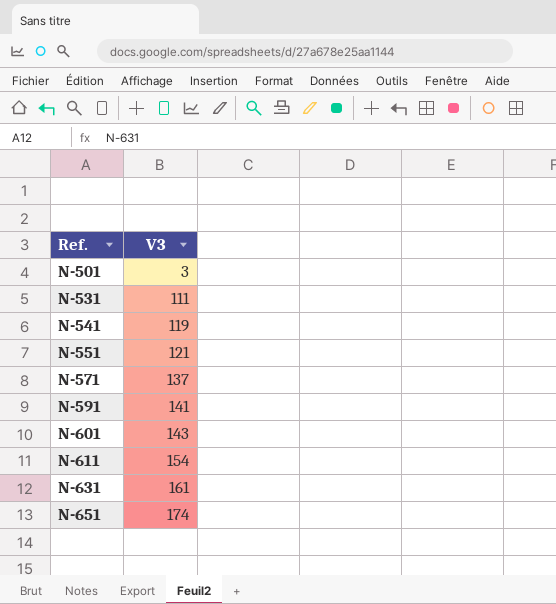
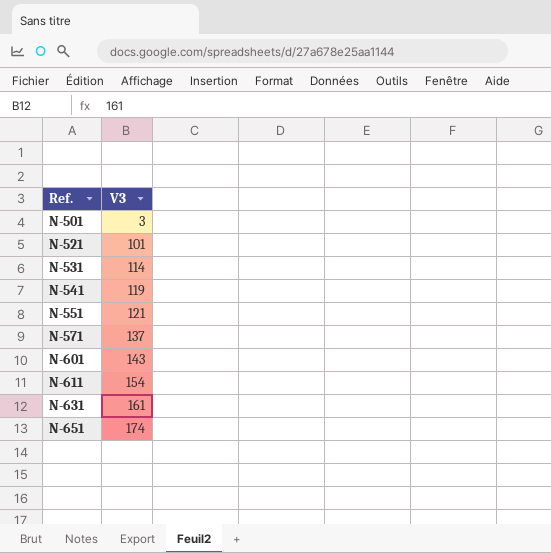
row N-591: 141 -> none
row N-521: none -> 101
N-531 | V3: 111 -> 114

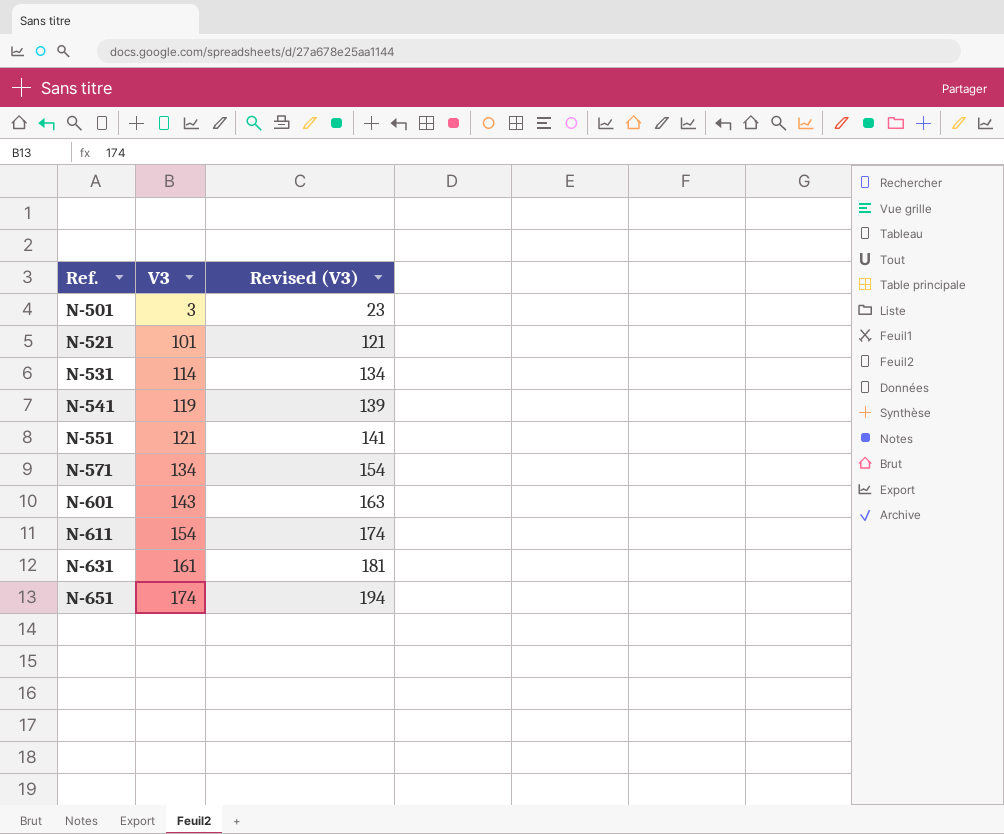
column Revised (V3) | formula: none -> [V3] + 20
N-571 | V3: 137 -> 134

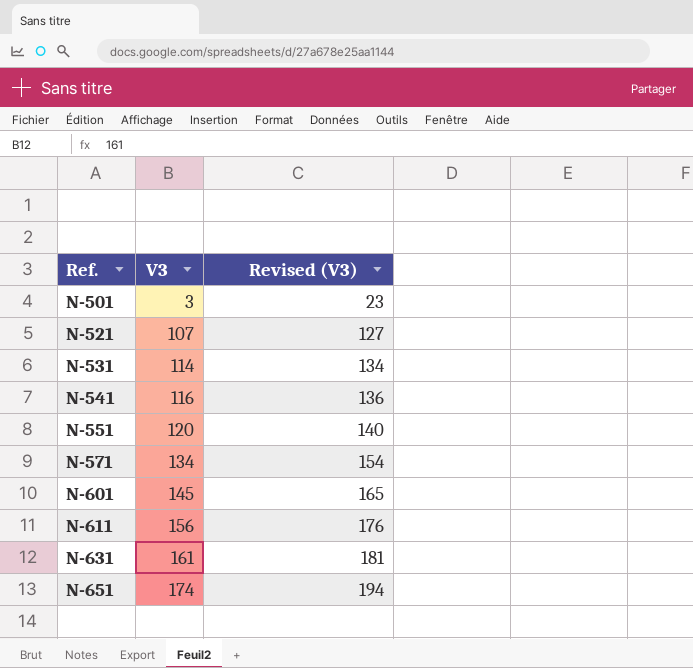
N-521 | V3: 101 -> 107
N-521 | Revised (V3): 121 -> 127
N-541 | V3: 119 -> 116
N-541 | Revised (V3): 139 -> 136
N-551 | V3: 121 -> 120
N-551 | Revised (V3): 141 -> 140
N-601 | V3: 143 -> 145
N-601 | Revised (V3): 163 -> 165
N-611 | V3: 154 -> 156
N-611 | Revised (V3): 174 -> 176

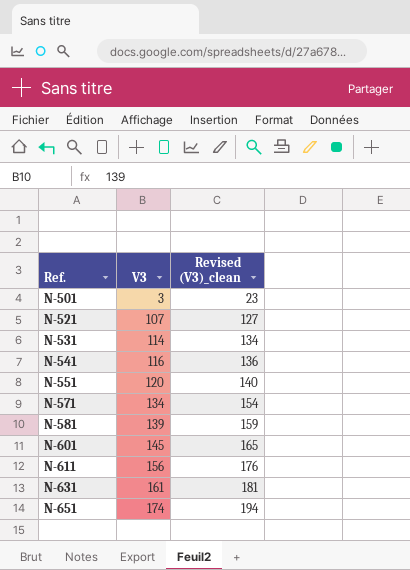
column name: Revised (V3) -> Revised (V3)_clean
row N-581: none -> 139 | 159

